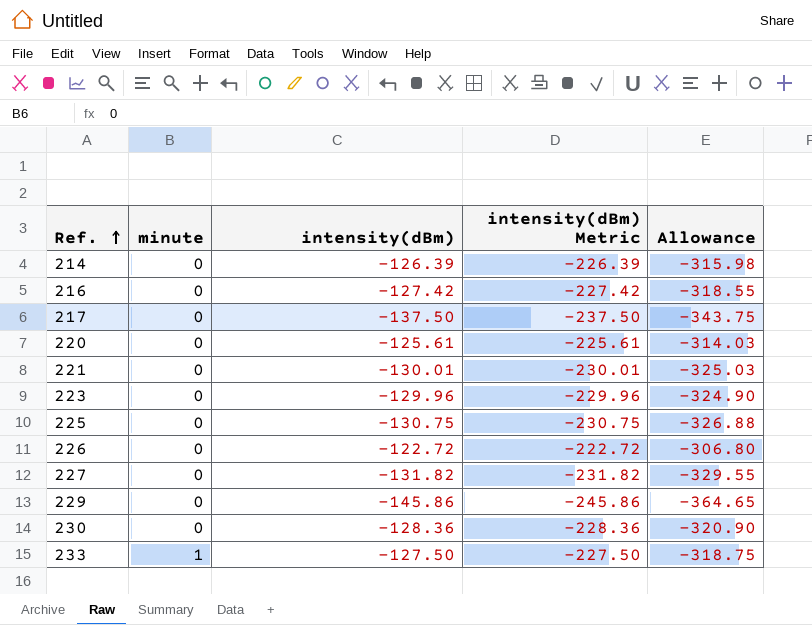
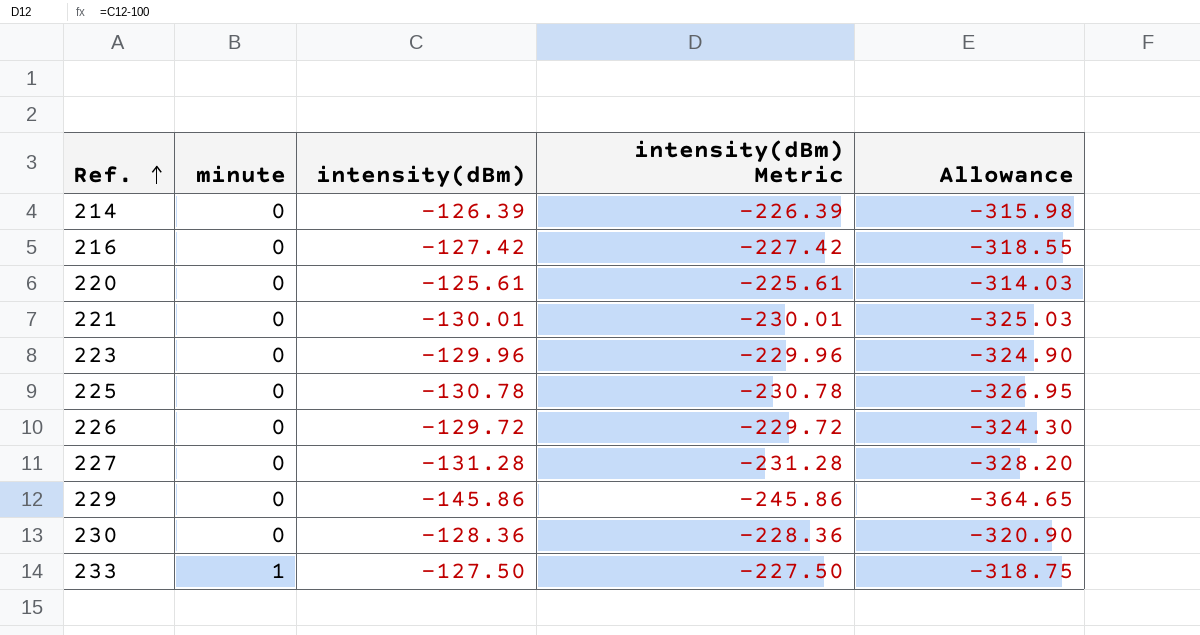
row 217: 0 | -137.50 | -237.50 | -343.75 -> none
225 | intensity(dBm): -130.75 -> -130.78
225 | intensity(dBm) Metric: -230.75 -> -230.78
225 | Allowance: -326.88 -> -326.95
226 | intensity(dBm): -122.72 -> -129.72
226 | intensity(dBm) Metric: -222.72 -> -229.72
226 | Allowance: -306.80 -> -324.30
227 | intensity(dBm): -131.82 -> -131.28
227 | intensity(dBm) Metric: -231.82 -> -231.28
227 | Allowance: -329.55 -> -328.20

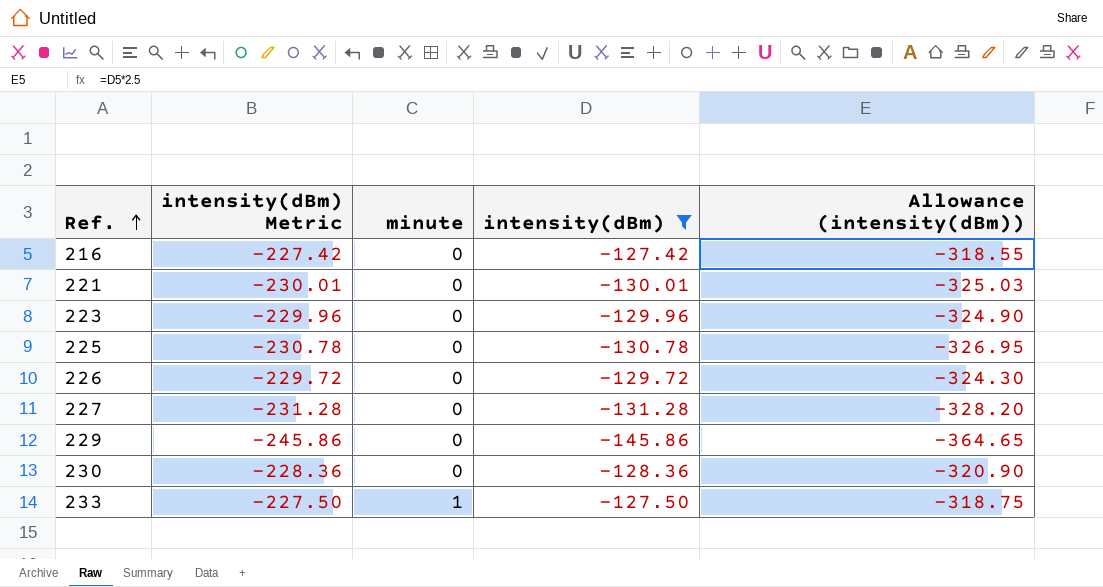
filter: none -> intensity(dBm) <= -127.42
column intensity(dBm) Metric | position: 4 -> 2
column name: Allowance -> Allowance (intensity(dBm))

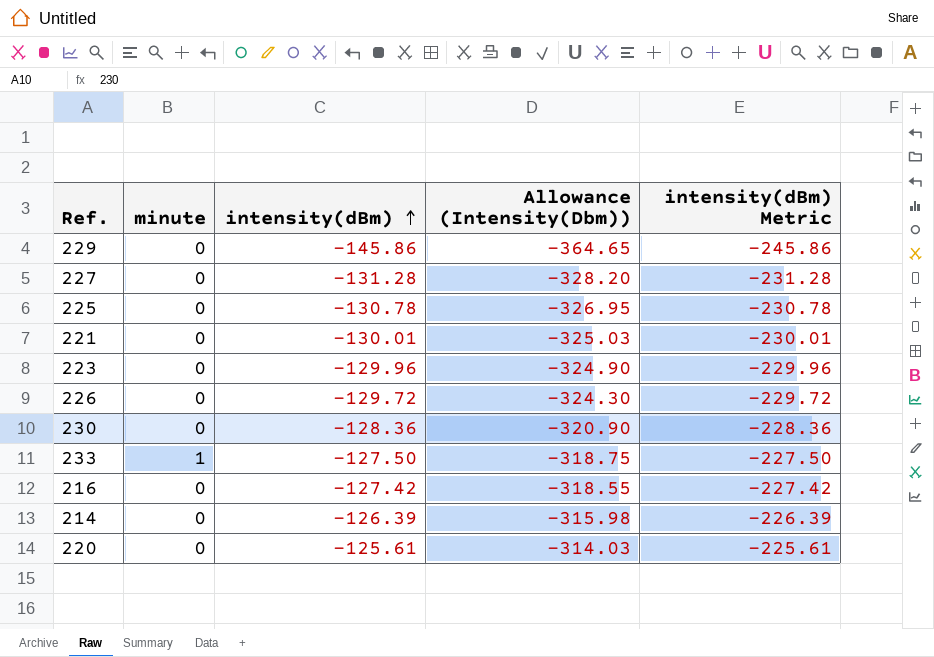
filter: intensity(dBm) <= -127.42 -> none
row order: Ref. ascending -> intensity(dBm) ascending
column name: Allowance (intensity(dBm)) -> Allowance (Intensity(Dbm))
column intensity(dBm) Metric | position: 2 -> 5

